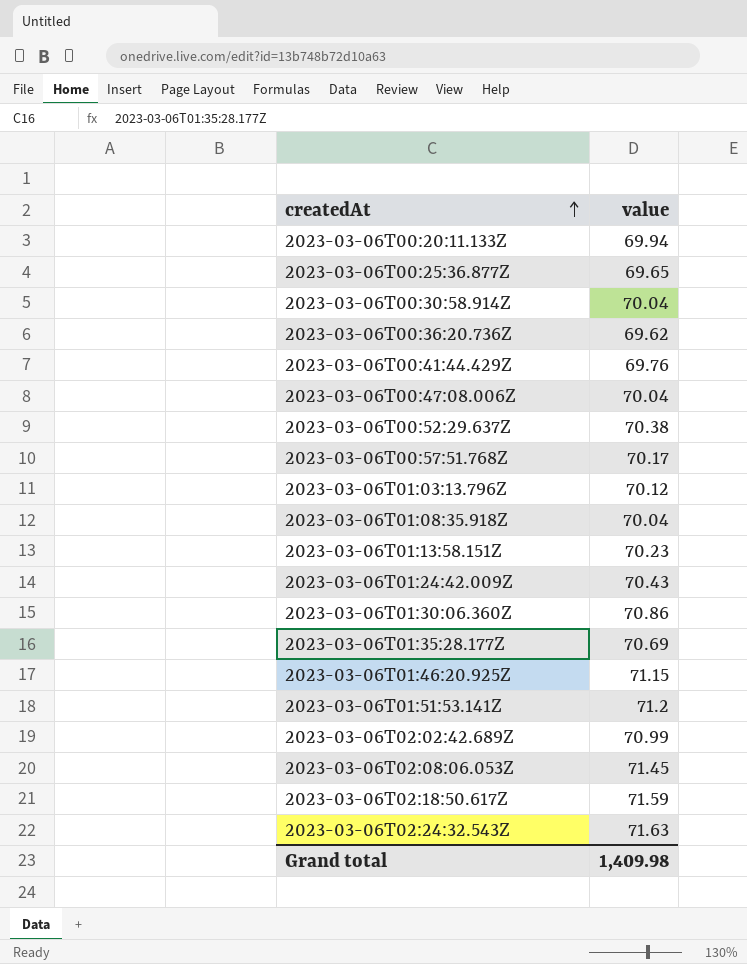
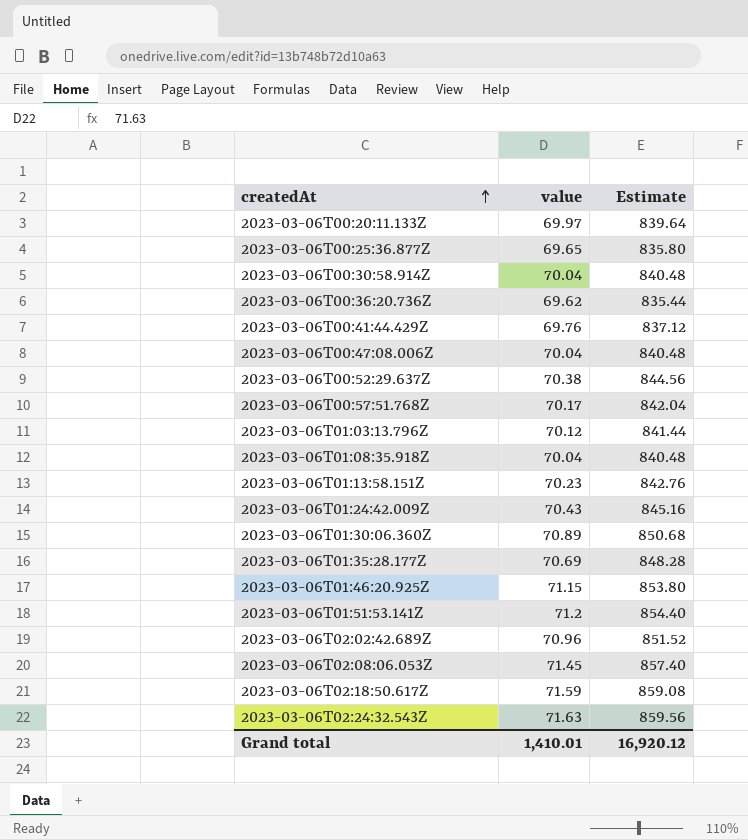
column Estimate | formula: none -> [value] * 12
2023-03-06T00:20:11.133Z | value: 69.94 -> 69.97
2023-03-06T01:30:06.360Z | value: 70.86 -> 70.89
2023-03-06T02:02:42.689Z | value: 70.99 -> 70.96
Grand total | value: 1,409.98 -> 1,410.01

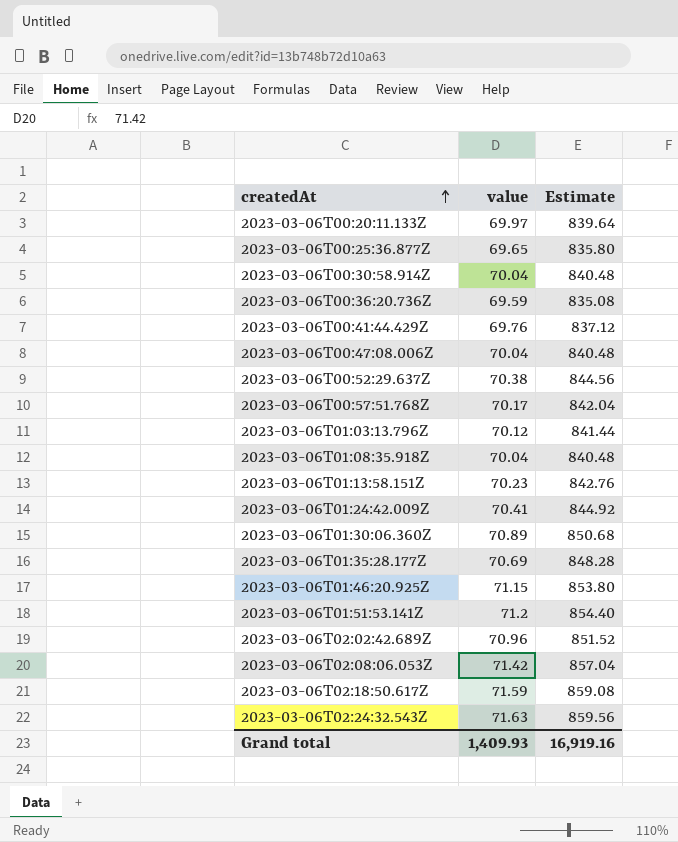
2023-03-06T00:36:20.736Z | value: 69.62 -> 69.59
2023-03-06T00:36:20.736Z | Estimate: 835.44 -> 835.08
2023-03-06T01:24:42.009Z | value: 70.43 -> 70.41
2023-03-06T01:24:42.009Z | Estimate: 845.16 -> 844.92
2023-03-06T02:08:06.053Z | value: 71.45 -> 71.42
2023-03-06T02:08:06.053Z | Estimate: 857.40 -> 857.04
Grand total | value: 1,410.01 -> 1,409.93
Grand total | Estimate: 16,920.12 -> 16,919.16

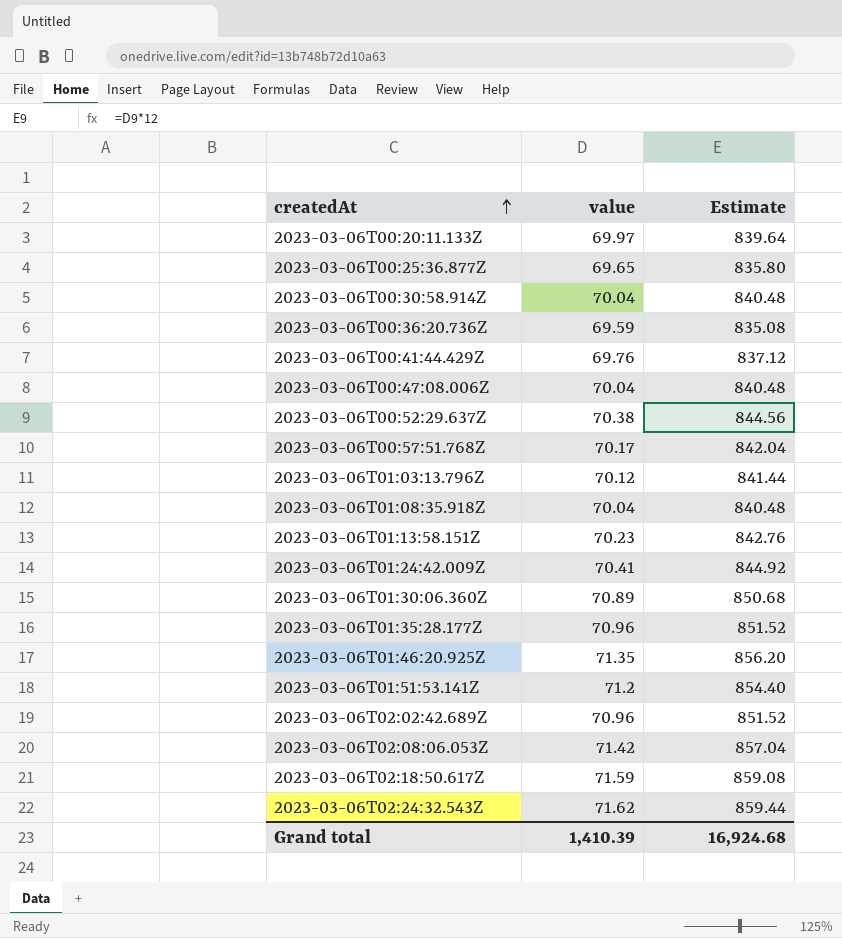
2023-03-06T01:35:28.177Z | value: 70.69 -> 70.96
2023-03-06T01:35:28.177Z | Estimate: 848.28 -> 851.52
2023-03-06T01:46:20.925Z | value: 71.15 -> 71.35
2023-03-06T01:46:20.925Z | Estimate: 853.80 -> 856.20
2023-03-06T02:24:32.543Z | value: 71.63 -> 71.62
2023-03-06T02:24:32.543Z | Estimate: 859.56 -> 859.44
Grand total | value: 1,409.93 -> 1,410.39
Grand total | Estimate: 16,919.16 -> 16,924.68

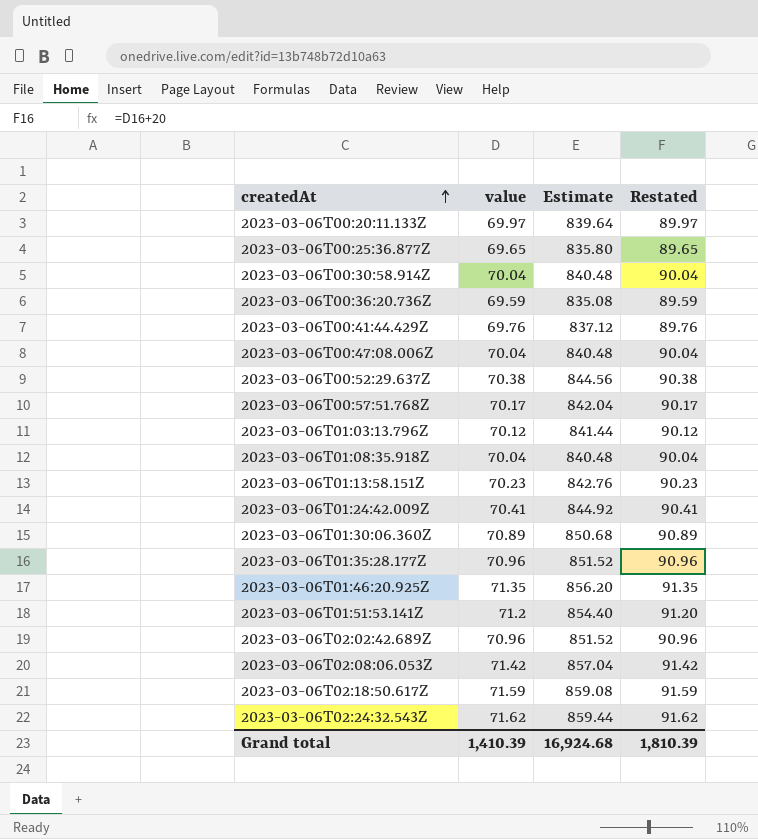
column Restated | formula: none -> [value] + 20

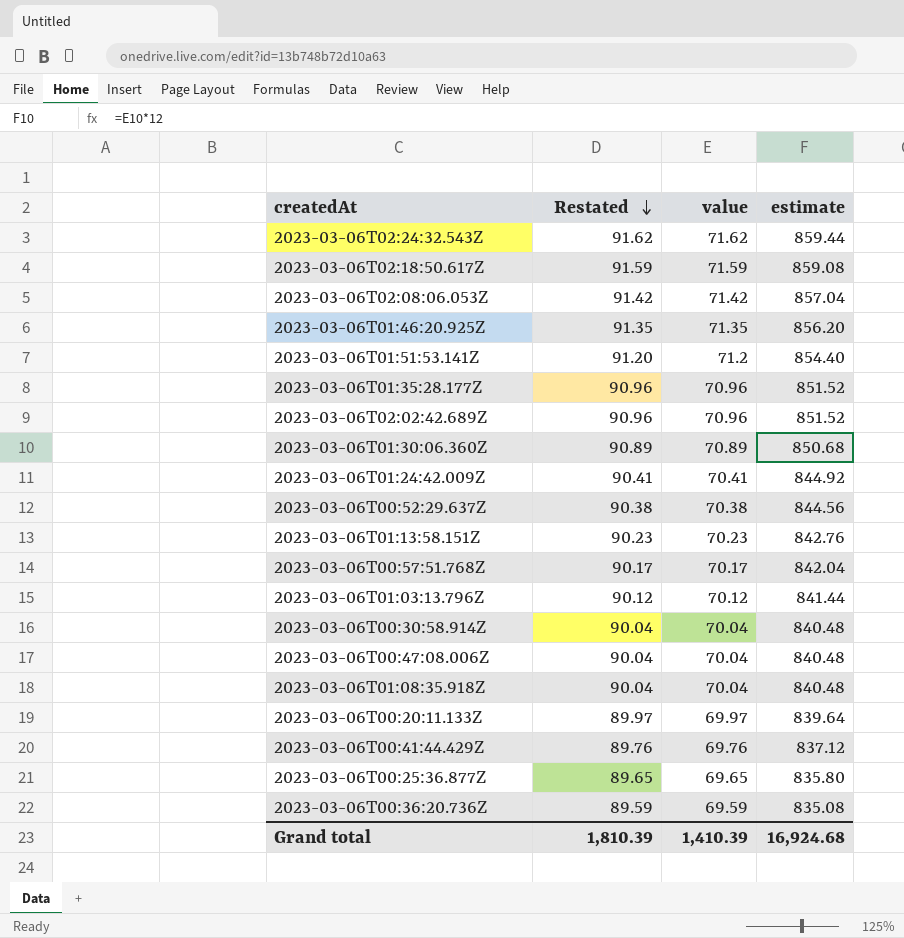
row order: createdAt ascending -> Restated descending
column Restated | position: 4 -> 2
column name: Estimate -> estimate

